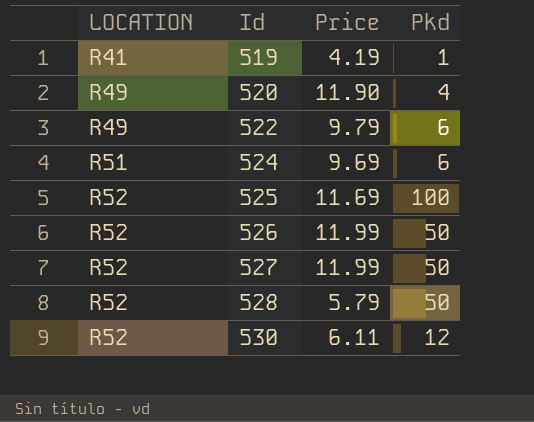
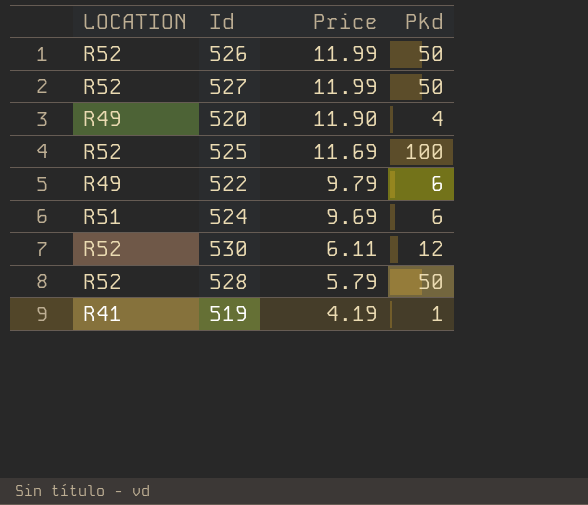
row order: LOCATION ascending -> Price descending

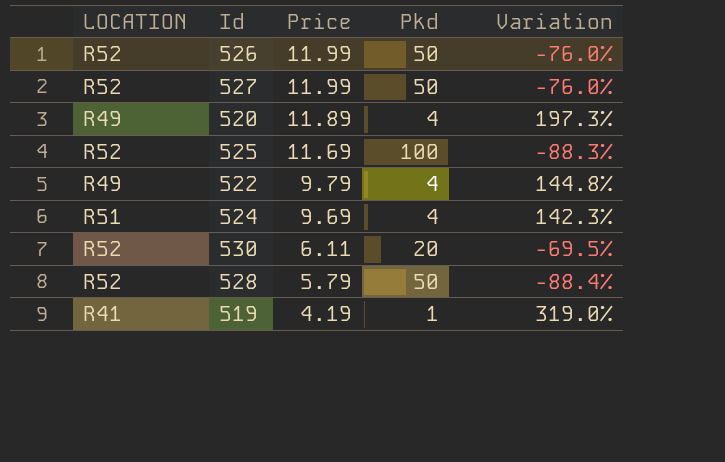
column Variation | formula: none -> ([Price] - [Pkd]) / [Pkd]
520 | Price: 11.90 -> 11.89
522 | Pkd: 6 -> 4
524 | Pkd: 6 -> 4
530 | Pkd: 12 -> 20

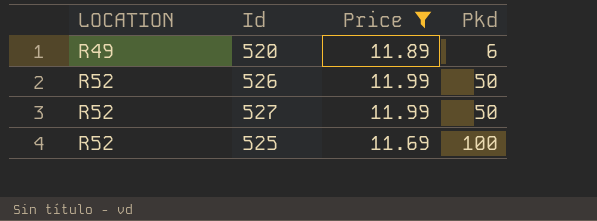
filter: none -> Price >= 11.69
row order: Price descending -> LOCATION ascending
column Variation | formula: ([Price] - [Pkd]) / [Pkd] -> none
520 | Pkd: 4 -> 6

